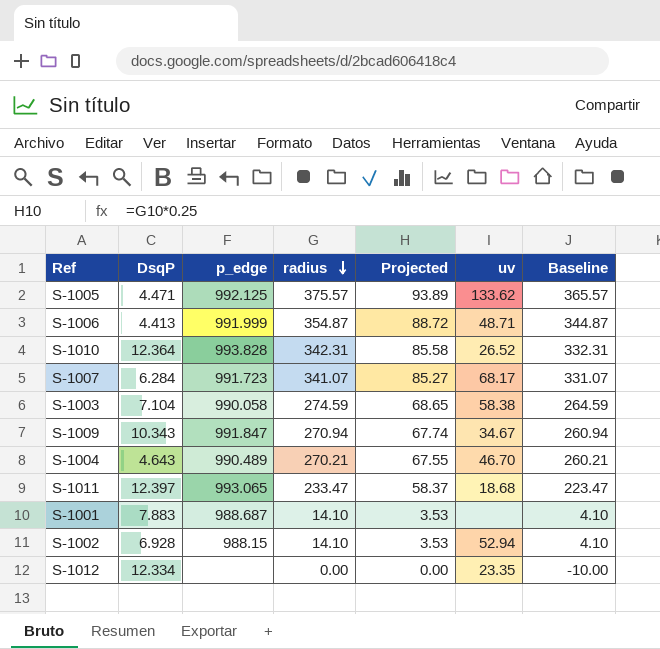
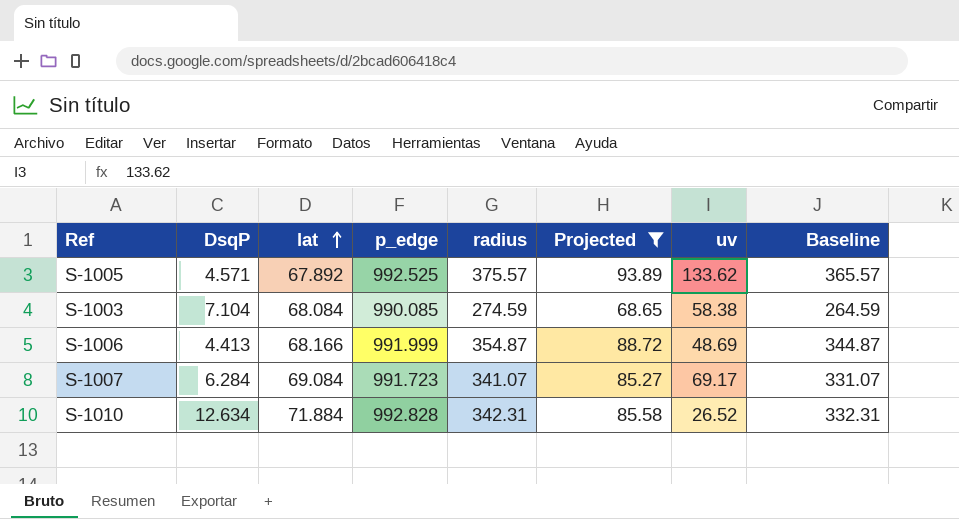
filter: none -> Projected >= 68.65
row order: radius descending -> lat ascending
column lat | position: none -> 3
S-1005 | DsqP: 4.471 -> 4.571
S-1005 | p_edge: 992.125 -> 992.525
S-1003 | p_edge: 990.058 -> 990.085
S-1006 | uv: 48.71 -> 48.69
S-1007 | uv: 68.17 -> 69.17
S-1010 | DsqP: 12.364 -> 12.634
S-1010 | p_edge: 993.828 -> 992.828

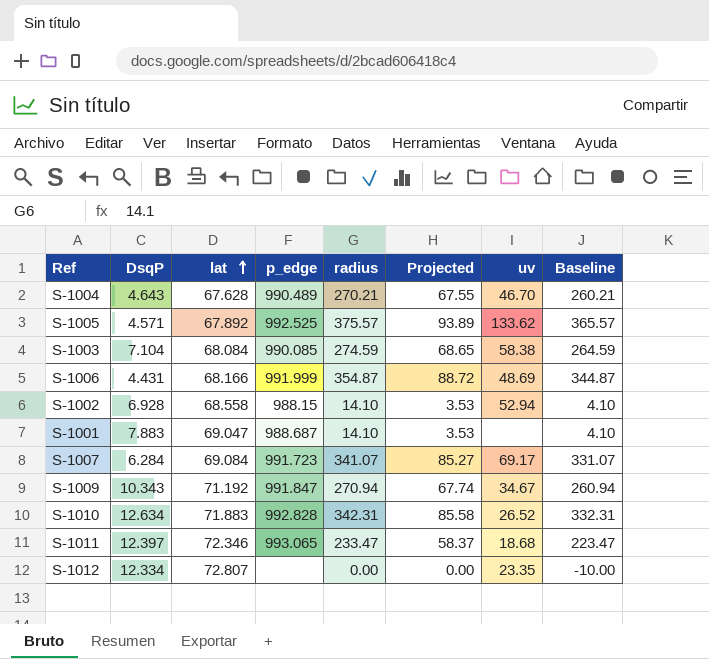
filter: Projected >= 68.65 -> none
S-1006 | DsqP: 4.413 -> 4.431
S-1010 | lat: 71.884 -> 71.883

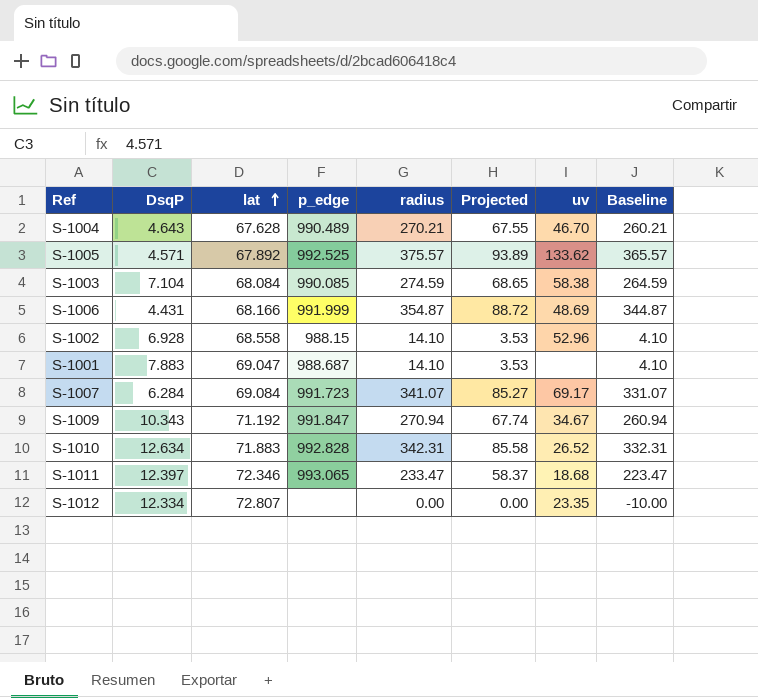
S-1002 | uv: 52.94 -> 52.96

